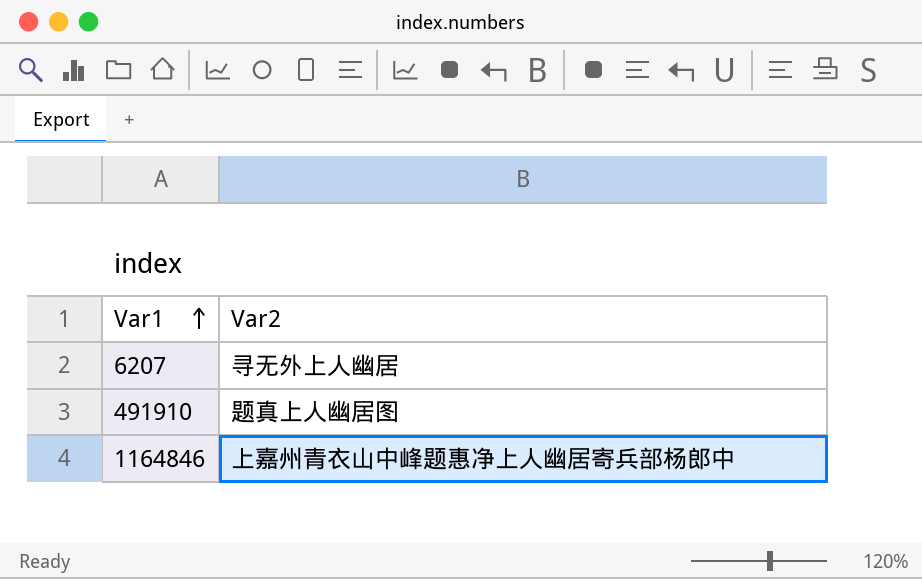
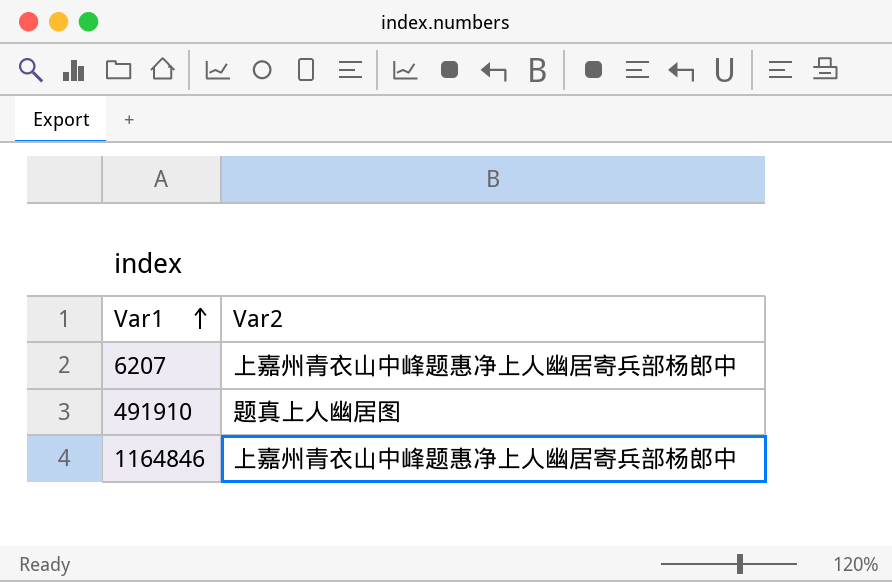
6207 | Var2: 寻无外上人幽居 -> 上嘉州青衣山中峰题惠净上人幽居寄兵部杨郎中

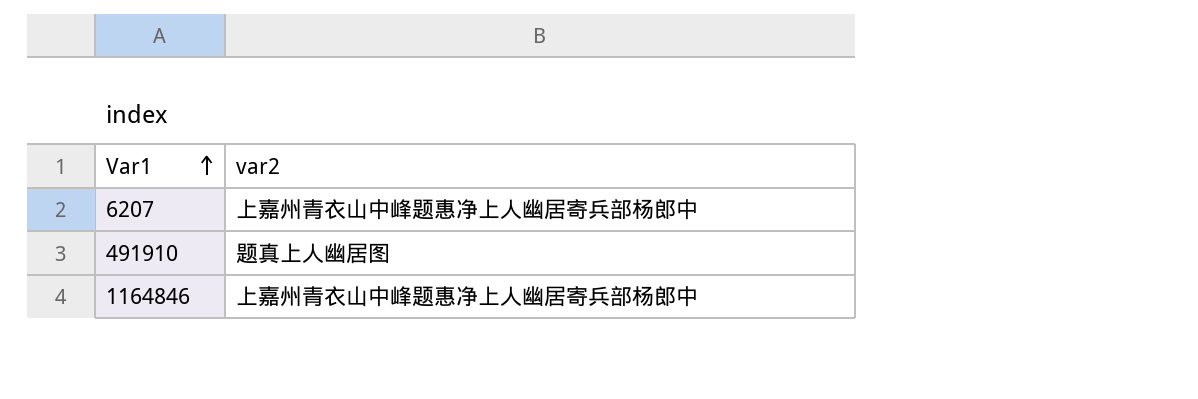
column name: Var2 -> var2

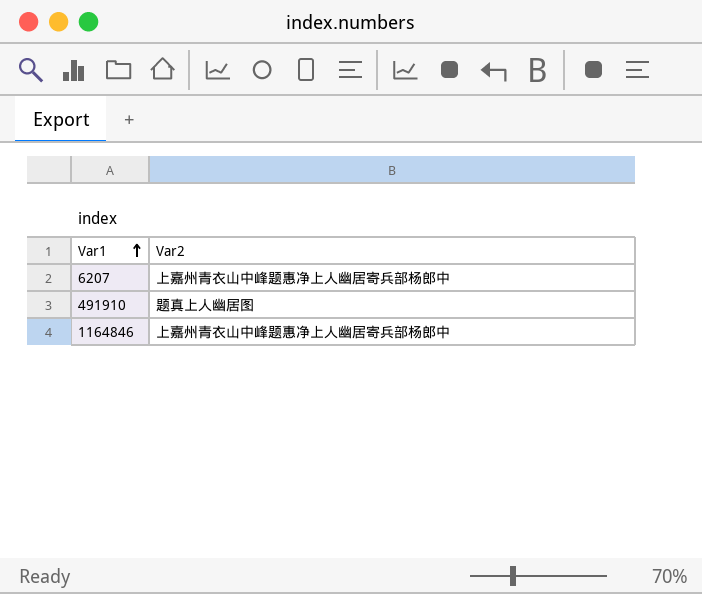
column name: var2 -> Var2

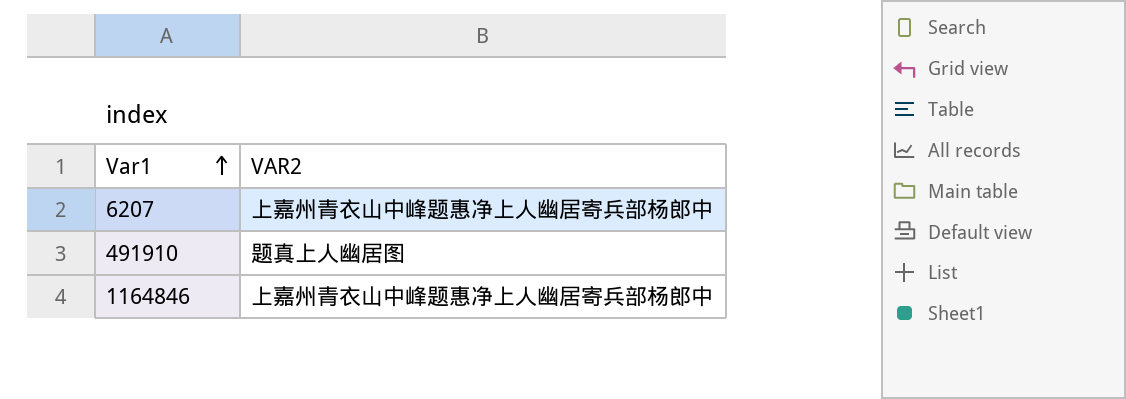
column name: Var2 -> VAR2

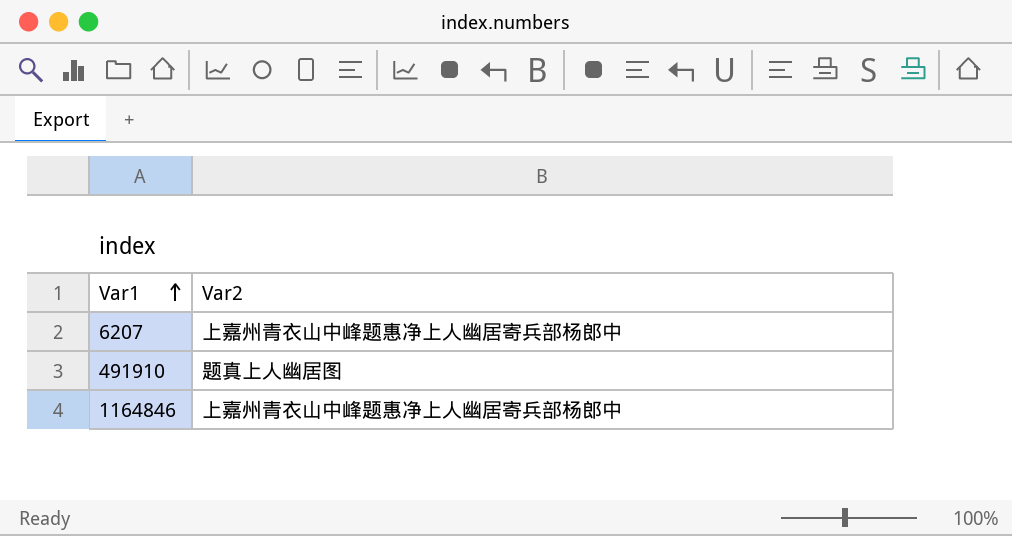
column name: VAR2 -> Var2

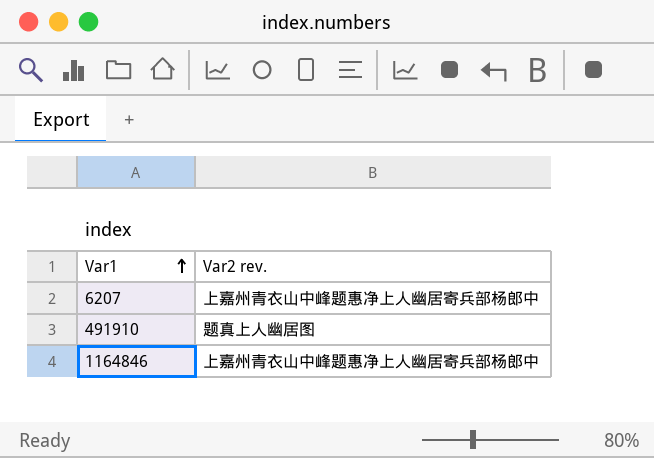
column name: Var2 -> Var2 rev.

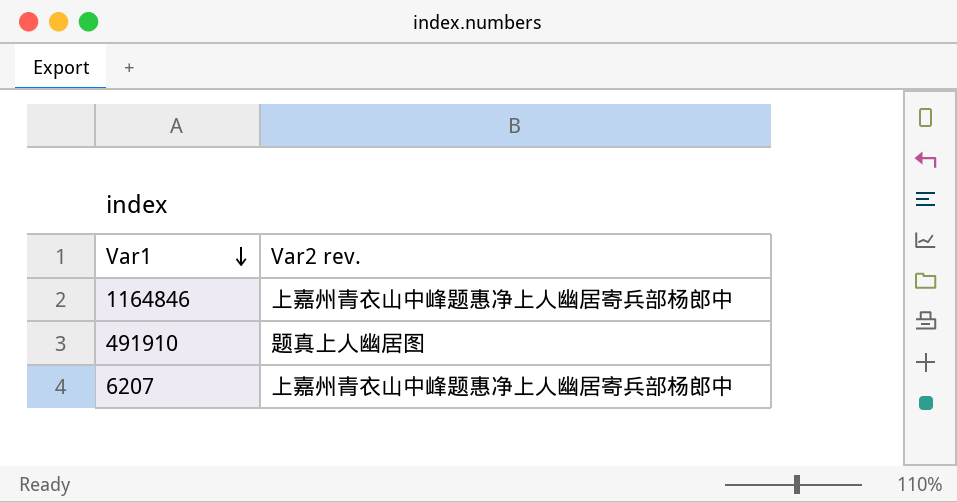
row order: Var1 ascending -> Var1 descending

